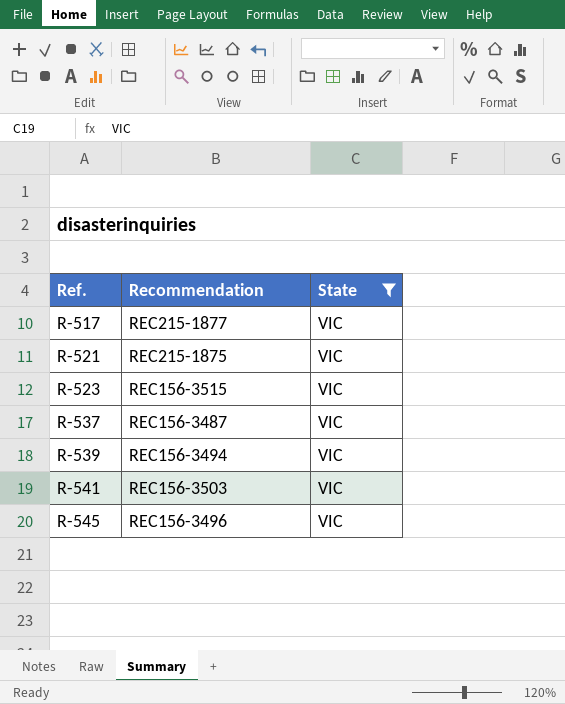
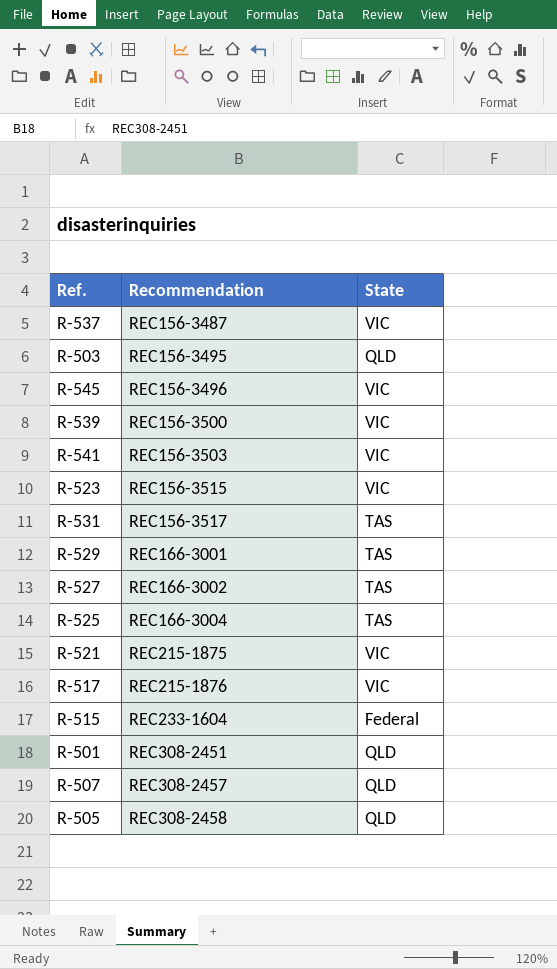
filter: State = VIC -> none
row order: Ref. ascending -> Recommendation ascending
R-539 | Recommendation: REC156-3494 -> REC156-3500
R-517 | Recommendation: REC215-1877 -> REC215-1876

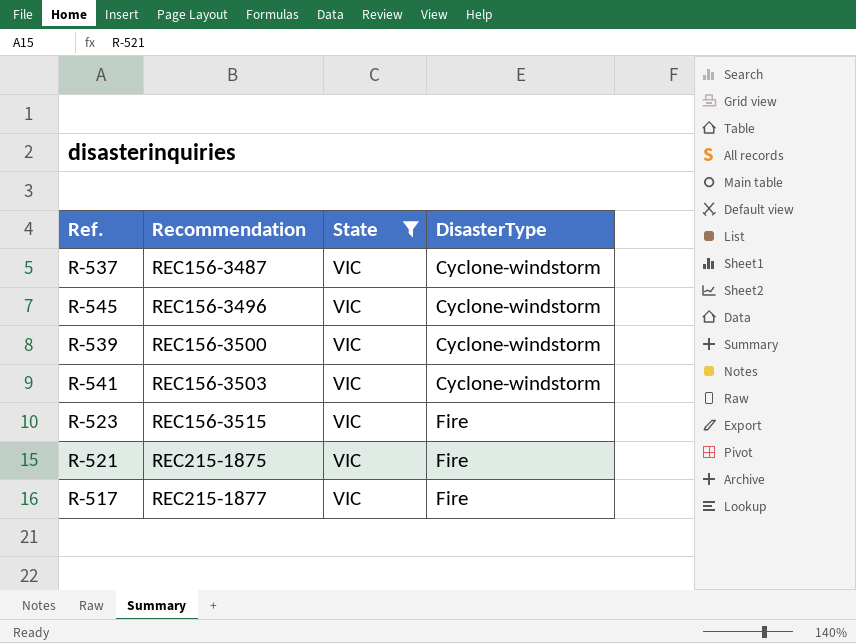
filter: none -> State = VIC
column DisasterType | position: none -> 4
R-517 | Recommendation: REC215-1876 -> REC215-1877

